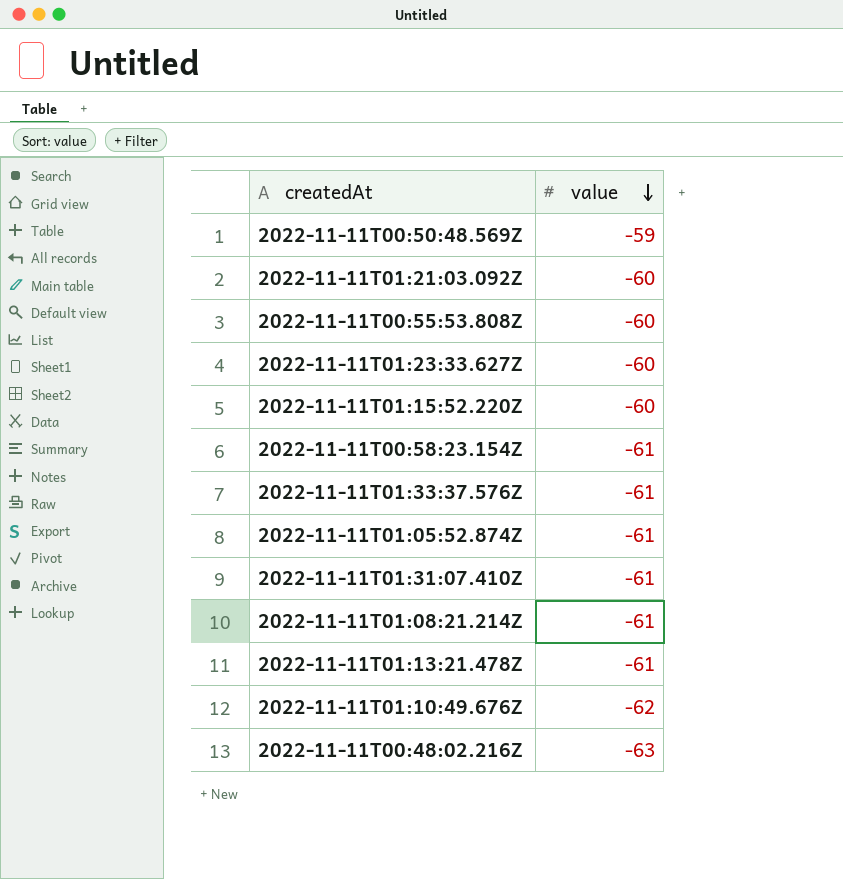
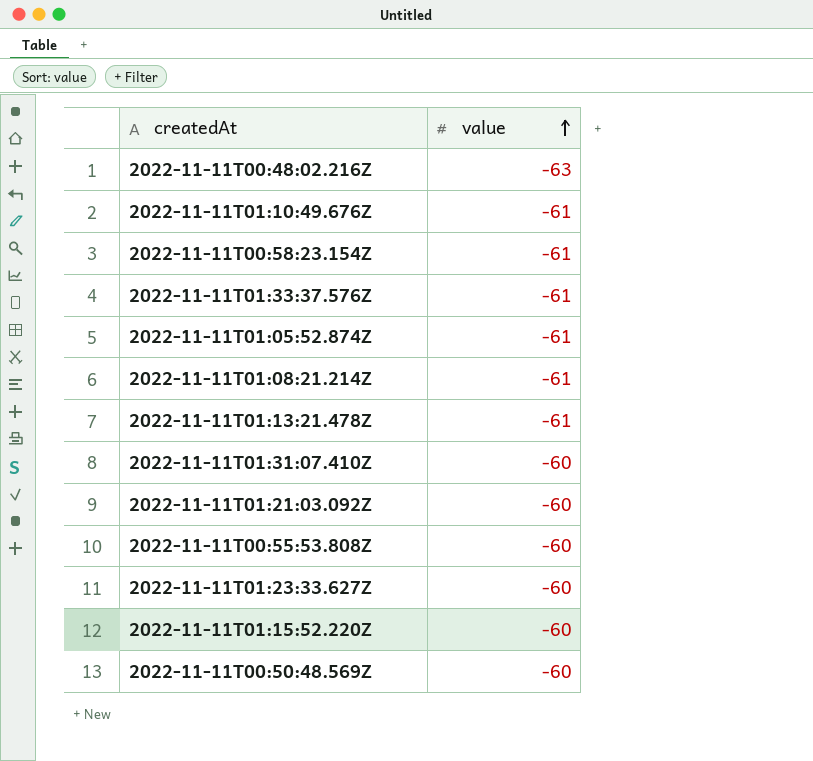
row order: value descending -> value ascending
2022-11-11T01:10:49.676Z | value: -62 -> -61
2022-11-11T01:31:07.410Z | value: -61 -> -60
2022-11-11T00:50:48.569Z | value: -59 -> -60

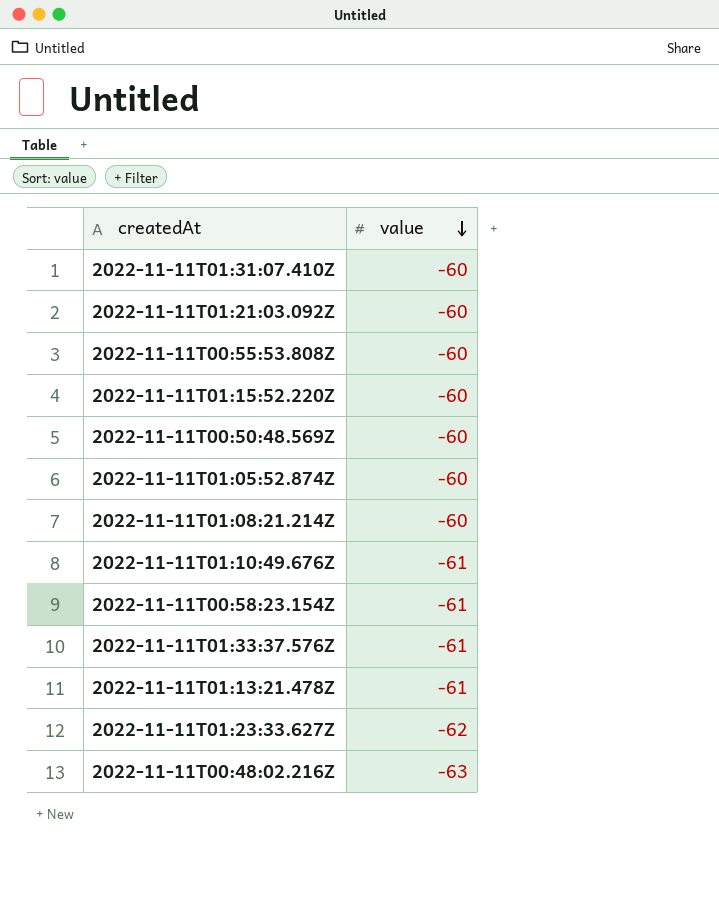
row order: value ascending -> value descending
2022-11-11T01:05:52.874Z | value: -61 -> -60
2022-11-11T01:08:21.214Z | value: -61 -> -60
2022-11-11T01:23:33.627Z | value: -60 -> -62

